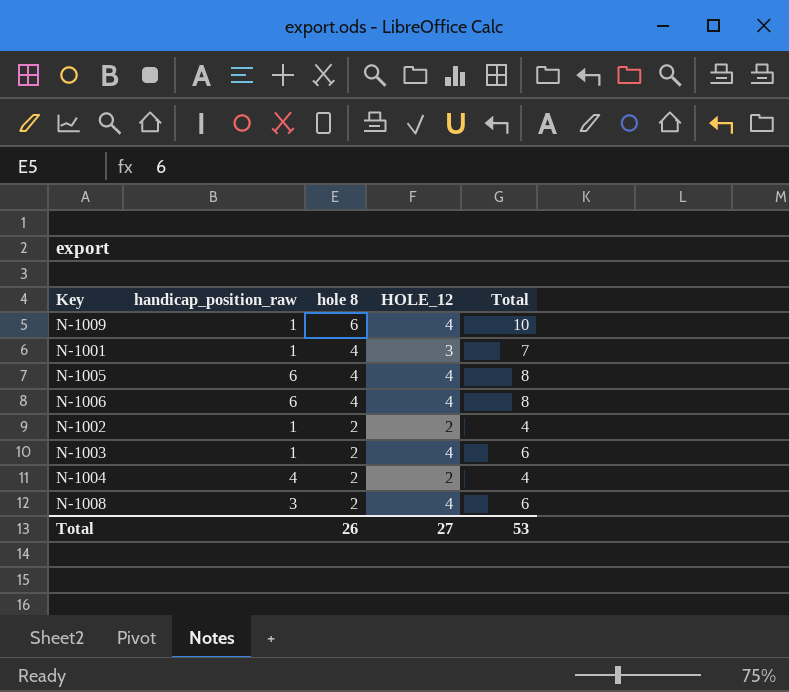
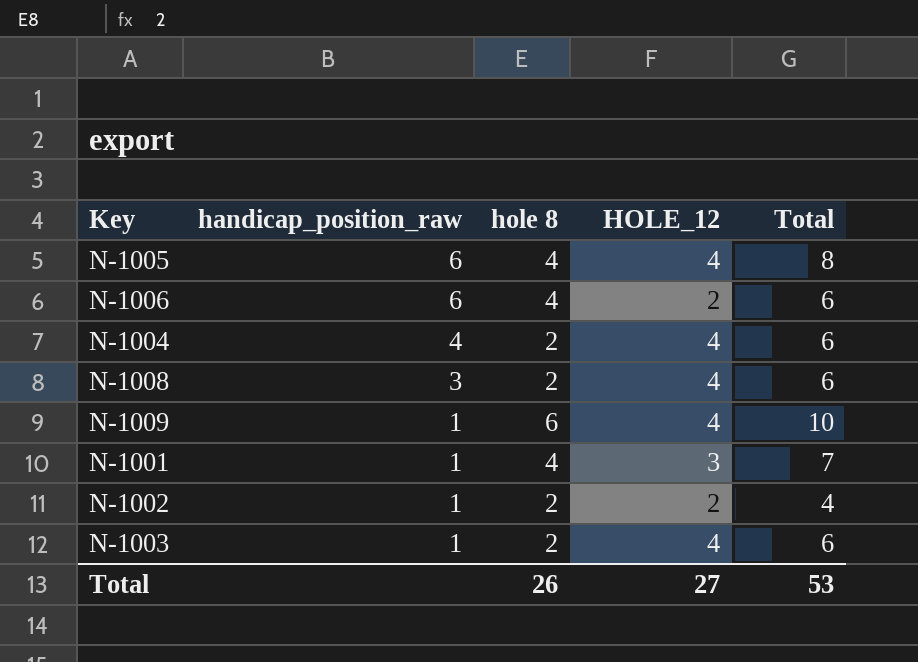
row order: hole 8 descending -> handicap_position_raw descending
N-1006 | HOLE_12: 4 -> 2
N-1006 | Total: 8 -> 6
N-1004 | HOLE_12: 2 -> 4
N-1004 | Total: 4 -> 6

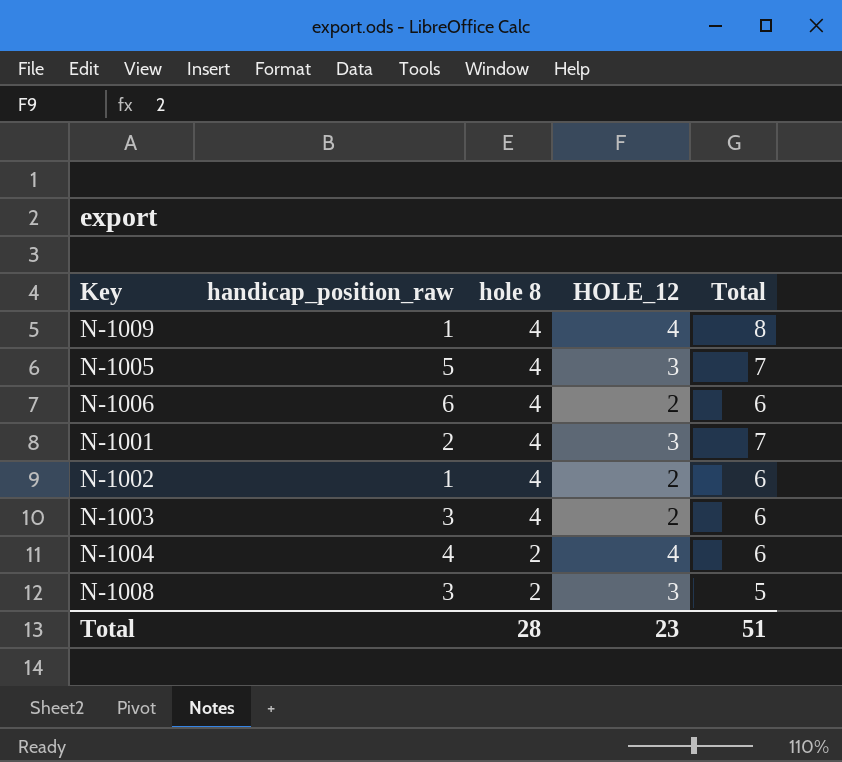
row order: handicap_position_raw descending -> hole 8 descending
N-1009 | hole 8: 6 -> 4
N-1009 | Total: 10 -> 8
N-1005 | handicap_position_raw: 6 -> 5
N-1005 | HOLE_12: 4 -> 3
N-1005 | Total: 8 -> 7
N-1001 | handicap_position_raw: 1 -> 2
N-1002 | hole 8: 2 -> 4
N-1002 | Total: 4 -> 6
N-1003 | handicap_position_raw: 1 -> 3
N-1003 | hole 8: 2 -> 4
N-1003 | HOLE_12: 4 -> 2
N-1008 | HOLE_12: 4 -> 3
N-1008 | Total: 6 -> 5
Total | hole 8: 26 -> 28
Total | HOLE_12: 27 -> 23
Total | Total: 53 -> 51

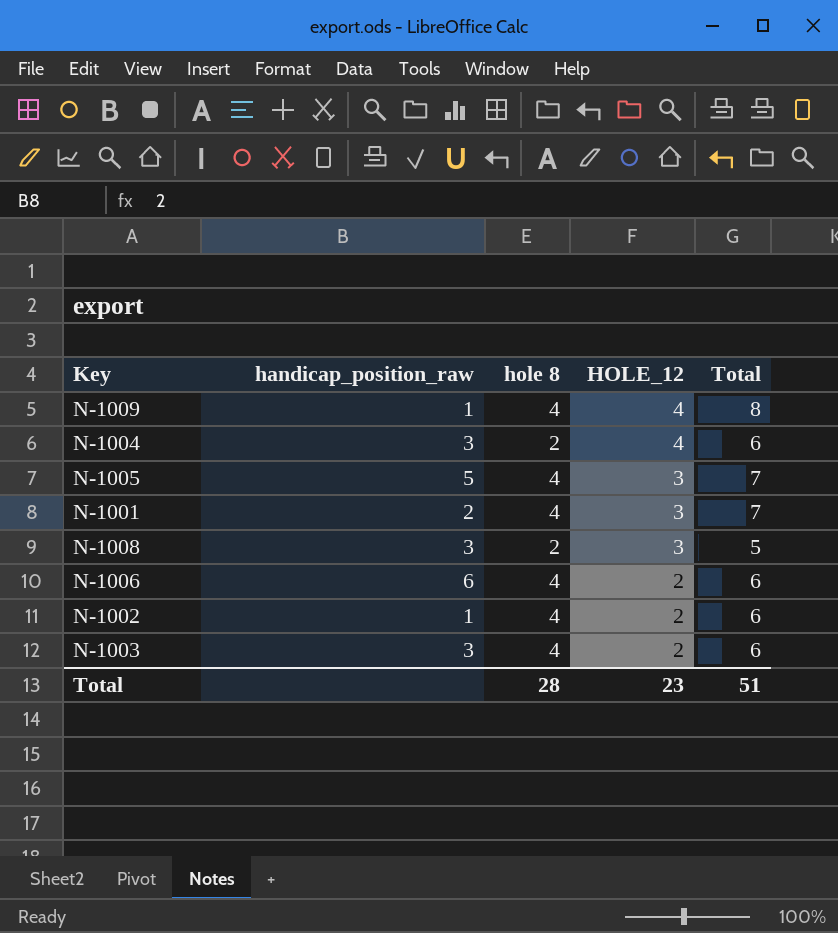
row order: hole 8 descending -> HOLE_12 descending
N-1004 | handicap_position_raw: 4 -> 3

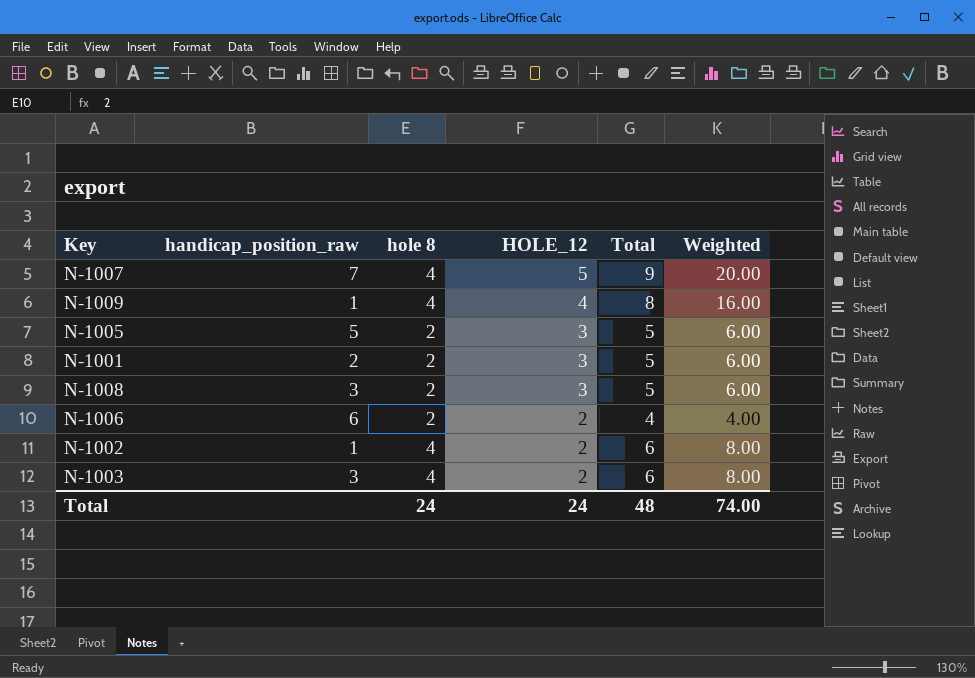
column Weighted | formula: none -> [hole 8] * [HOLE_12]
row N-1004: 3 | 2 | 4 | 6 -> none
row N-1007: none -> 7 | 4 | 5 | 9 | 20.00
N-1005 | hole 8: 4 -> 2
N-1005 | Total: 7 -> 5
N-1001 | hole 8: 4 -> 2
N-1001 | Total: 7 -> 5
N-1006 | hole 8: 4 -> 2
N-1006 | Total: 6 -> 4
Total | hole 8: 28 -> 24
Total | HOLE_12: 23 -> 24
Total | Total: 51 -> 48

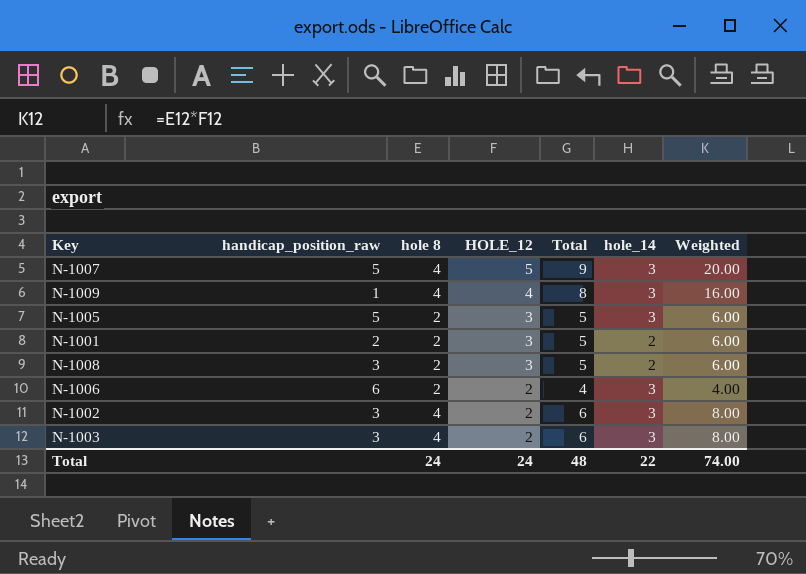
column hole_14 | position: none -> 6
N-1007 | handicap_position_raw: 7 -> 5
N-1002 | handicap_position_raw: 1 -> 3

